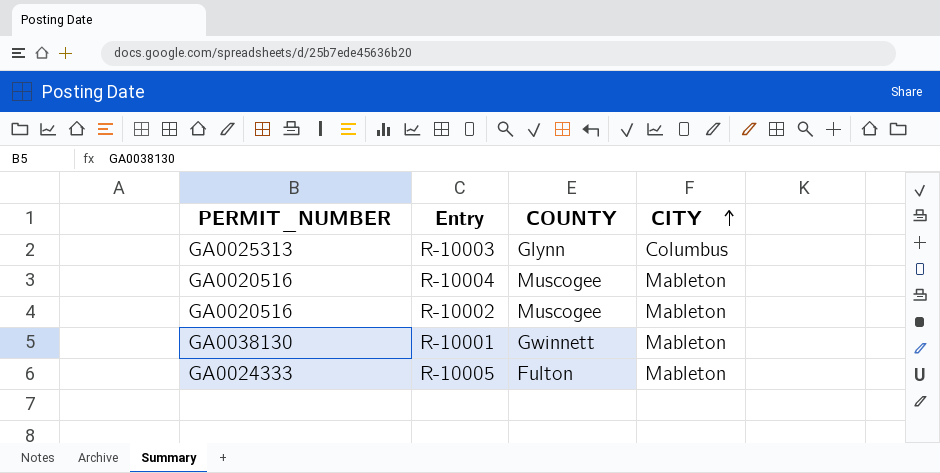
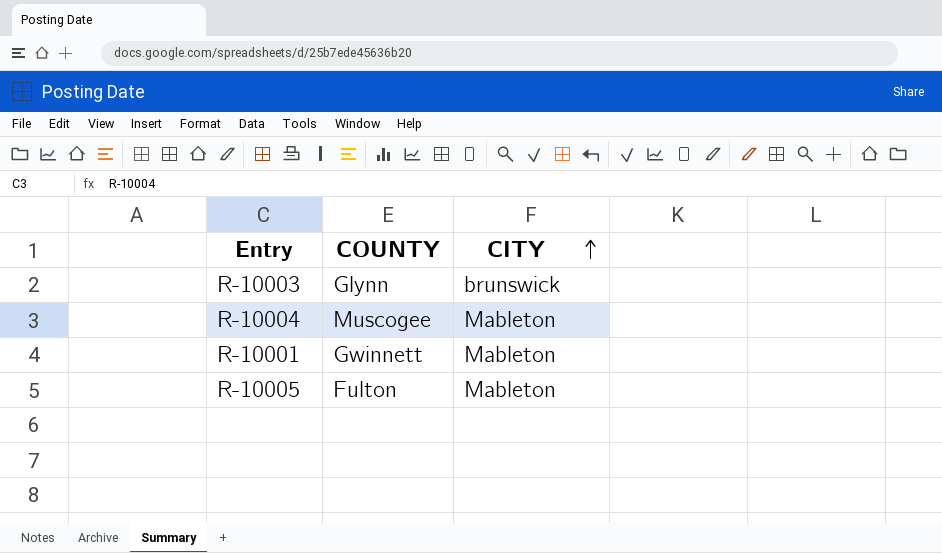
column PERMIT_NUMBER | position: 1 -> none
row R-10002: GA0020516 | Muscogee | Mableton -> none
R-10003 | CITY: Columbus -> brunswick

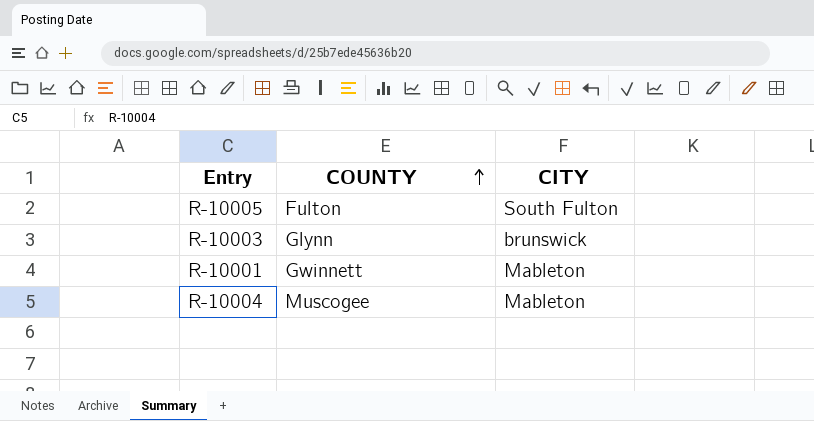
row order: CITY ascending -> COUNTY ascending
R-10005 | CITY: Mableton -> South Fulton

